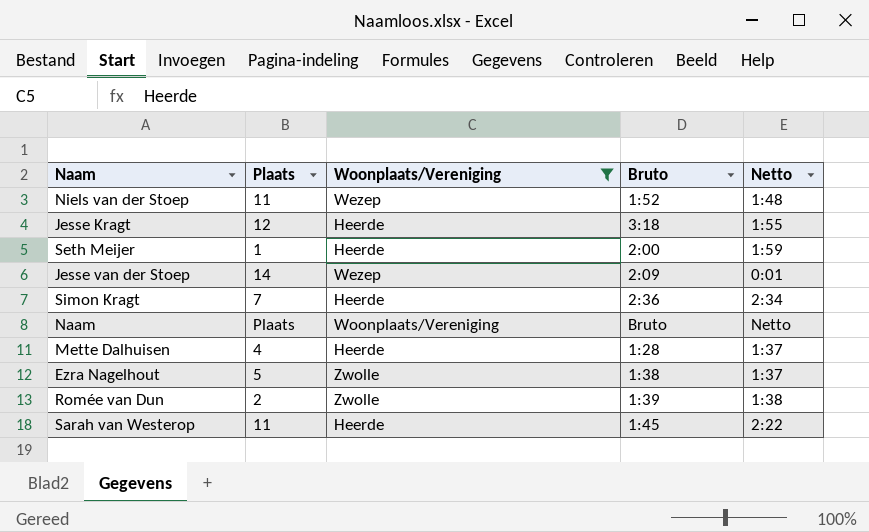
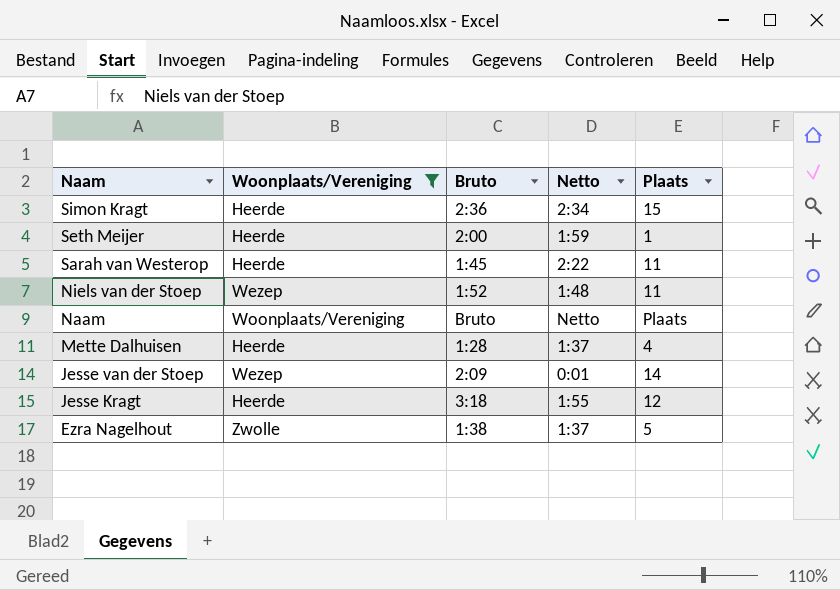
row order: none -> Naam descending
column Plaats | position: 2 -> 5
row Romée van Dun: 2 | Zwolle | 1:39 | 1:38 -> none
Simon Kragt | Plaats: 7 -> 15

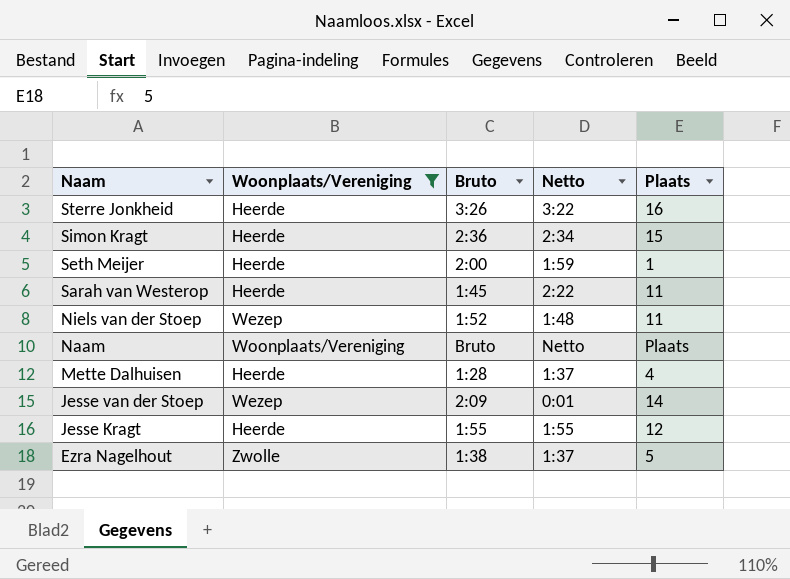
row Sterre Jonkheid: none -> Heerde | 3:26 | 3:22 | 16
Jesse Kragt | Bruto: 3:18 -> 1:55

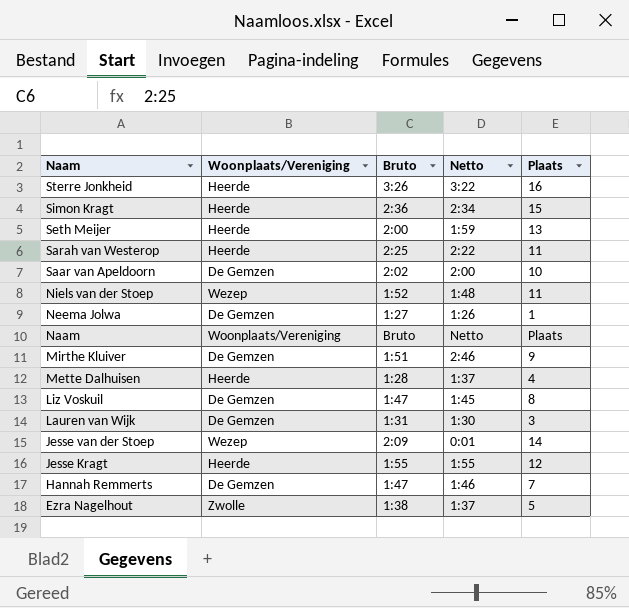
filter: Woonplaats/Vereniging != De Gemzen -> none
Seth Meijer | Plaats: 1 -> 13
Sarah van Westerop | Bruto: 1:45 -> 2:25

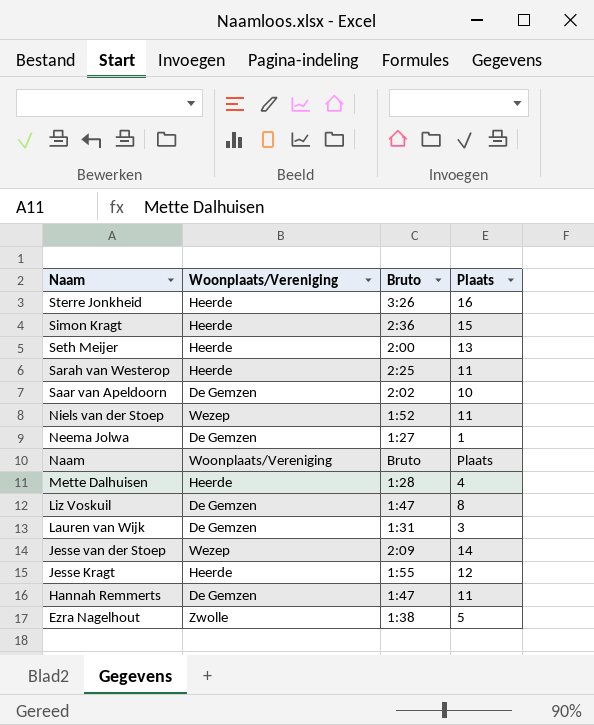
column Netto | position: 4 -> none
row Mirthe Kluiver: De Gemzen | 1:51 | 2:46 | 9 -> none
Hannah Remmerts | Plaats: 7 -> 11

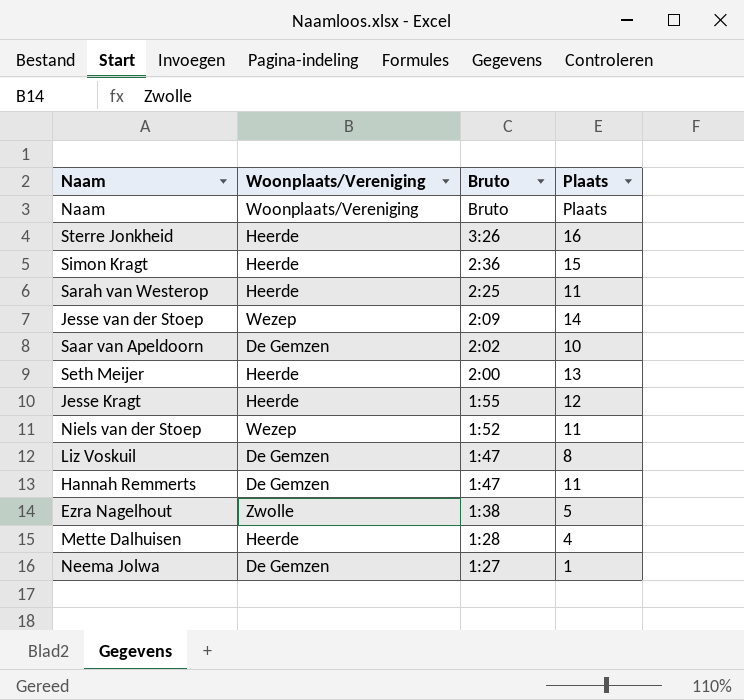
row order: Naam descending -> Bruto descending
row Lauren van Wijk: De Gemzen | 1:31 | 3 -> none

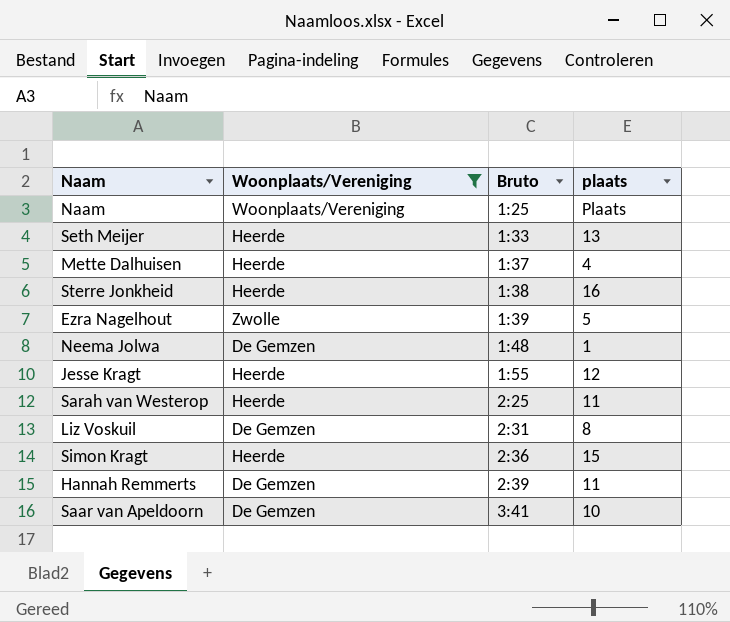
filter: none -> Woonplaats/Vereniging != Wezep
row order: Bruto descending -> Bruto ascending
column name: Plaats -> plaats
Naam | Bruto: Bruto -> 1:25
Seth Meijer | Bruto: 2:00 -> 1:33
Mette Dalhuisen | Bruto: 1:28 -> 1:37
Sterre Jonkheid | Bruto: 3:26 -> 1:38
Ezra Nagelhout | Bruto: 1:38 -> 1:39
Neema Jolwa | Bruto: 1:27 -> 1:48
Liz Voskuil | Bruto: 1:47 -> 2:31
Hannah Remmerts | Bruto: 1:47 -> 2:39
Saar van Apeldoorn | Bruto: 2:02 -> 3:41

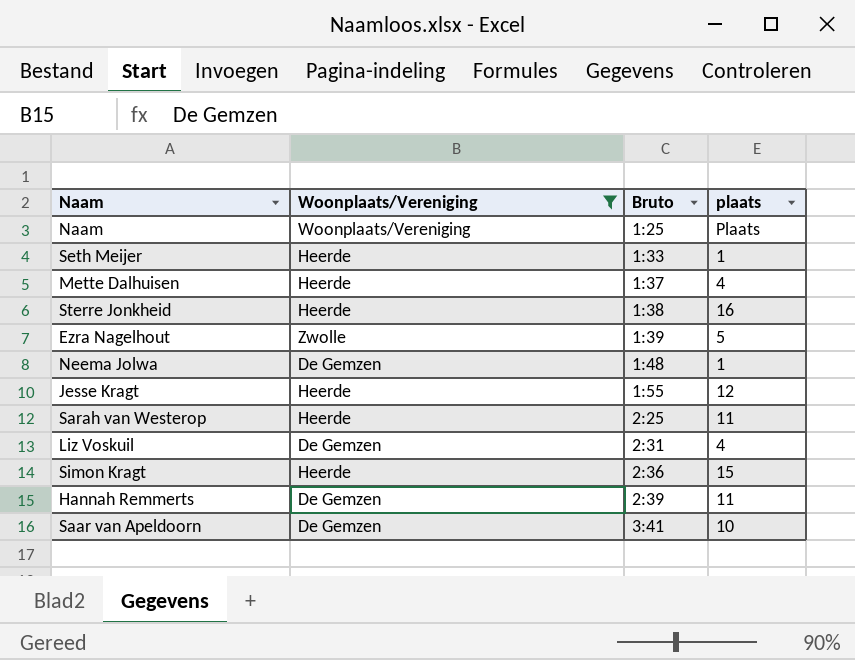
Seth Meijer | plaats: 13 -> 1
Liz Voskuil | plaats: 8 -> 4

